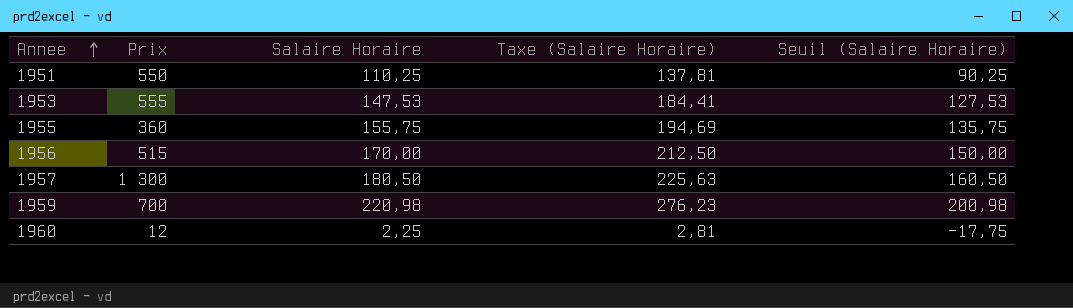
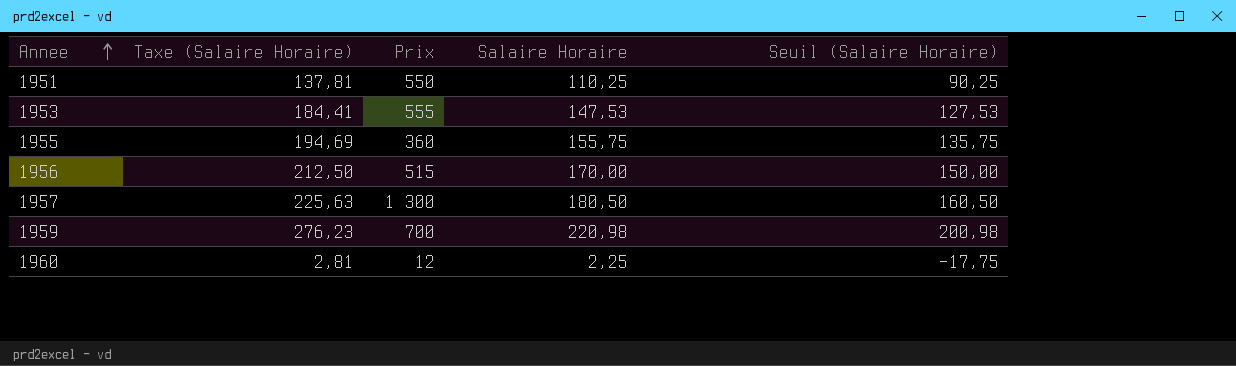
column Taxe (Salaire Horaire) | position: 4 -> 2

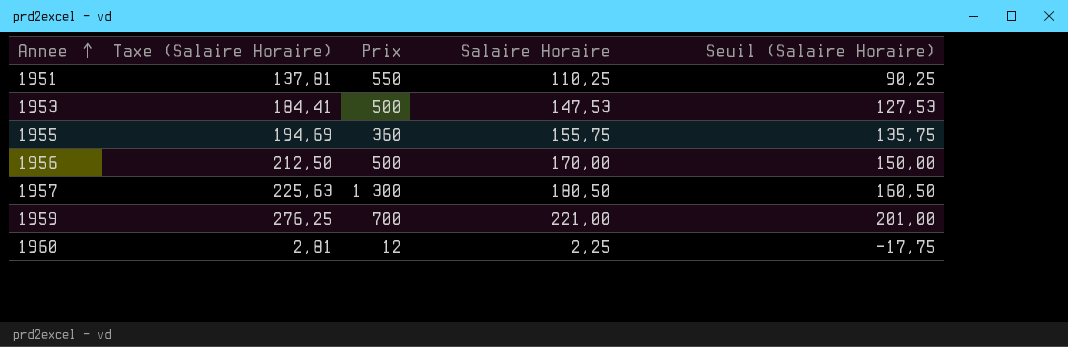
1953 | Prix: 555 -> 500
1956 | Prix: 515 -> 500
1959 | Taxe (Salaire Horaire): 276,23 -> 276,25
1959 | Salaire Horaire: 220,98 -> 221,00
1959 | Seuil (Salaire Horaire): 200,98 -> 201,00

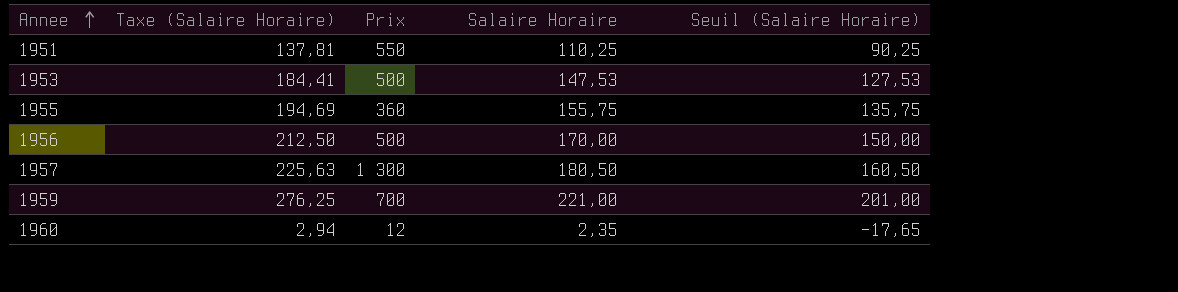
1960 | Taxe (Salaire Horaire): 2,81 -> 2,94
1960 | Salaire Horaire: 2,25 -> 2,35
1960 | Seuil (Salaire Horaire): -17,75 -> -17,65

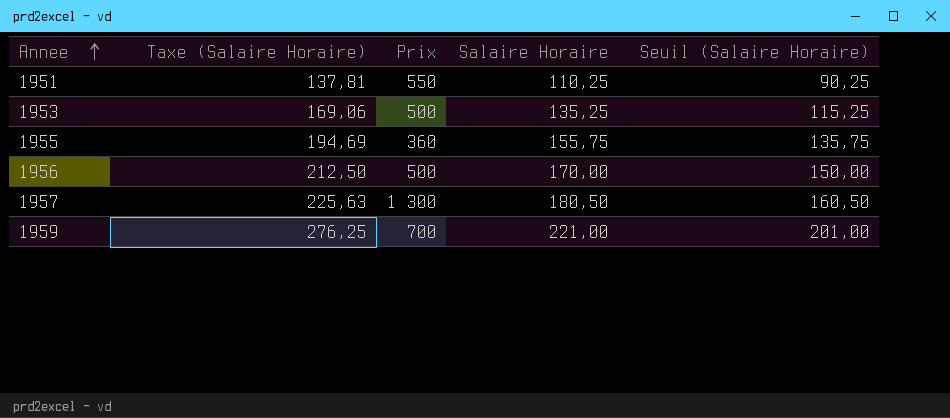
row 1960: 2,94 | 12 | 2,35 | -17,65 -> none
1953 | Taxe (Salaire Horaire): 184,41 -> 169,06
1953 | Salaire Horaire: 147,53 -> 135,25
1953 | Seuil (Salaire Horaire): 127,53 -> 115,25

